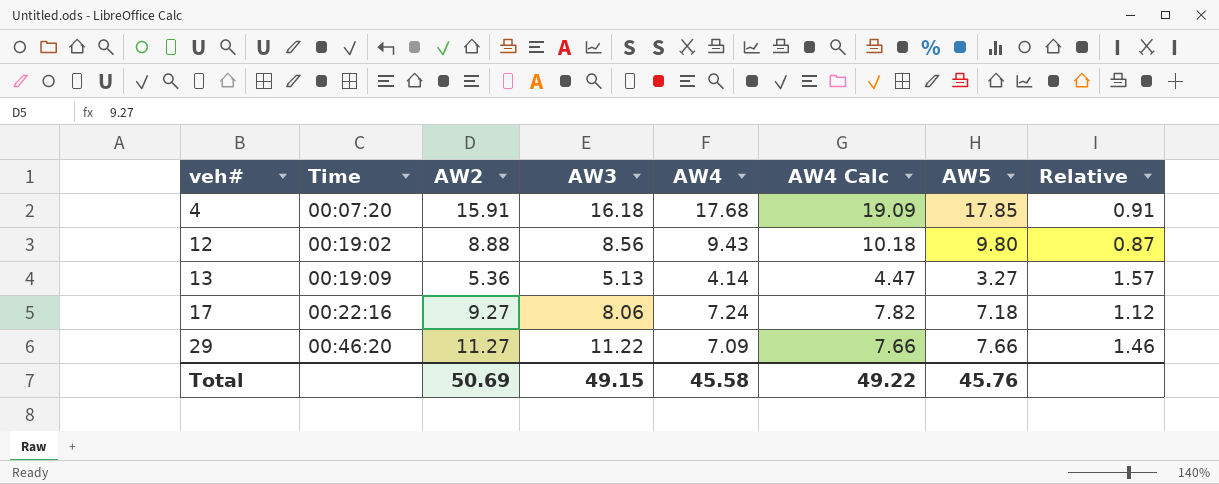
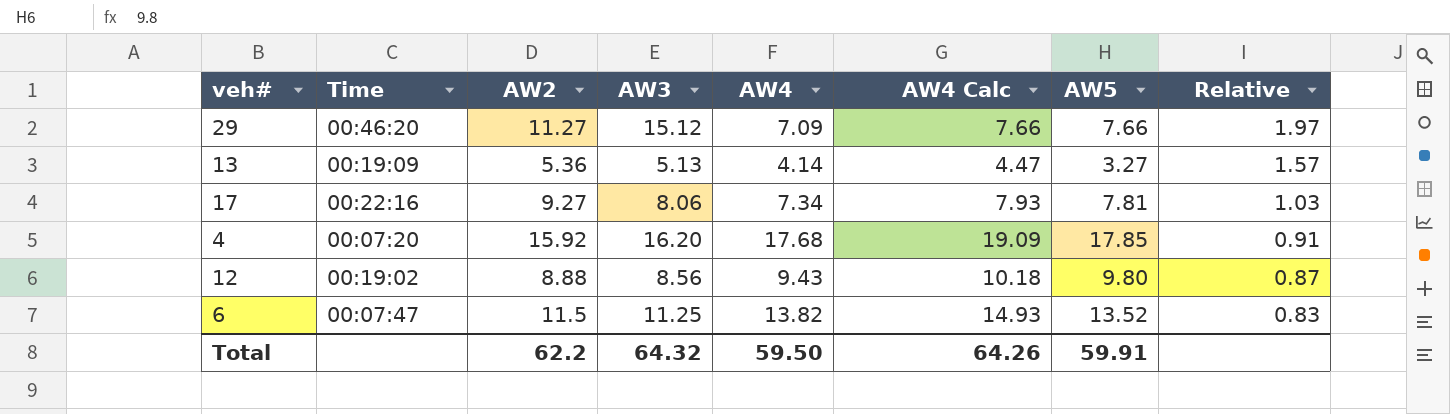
row order: veh# ascending -> Relative descending
29 | AW3: 11.22 -> 15.12
29 | Relative: 1.46 -> 1.97
17 | AW4: 7.24 -> 7.34
17 | AW4 Calc: 7.82 -> 7.93
17 | AW5: 7.18 -> 7.81
17 | Relative: 1.12 -> 1.03
4 | AW2: 15.91 -> 15.92
4 | AW3: 16.18 -> 16.20
row 6: none -> 00:07:47 | 11.5 | 11.25 | 13.82 | 14.93 | 13.52 | 0.83
Total | AW2: 50.69 -> 62.2
Total | AW3: 49.15 -> 64.32
Total | AW4: 45.58 -> 59.50
Total | AW4 Calc: 49.22 -> 64.26
Total | AW5: 45.76 -> 59.91

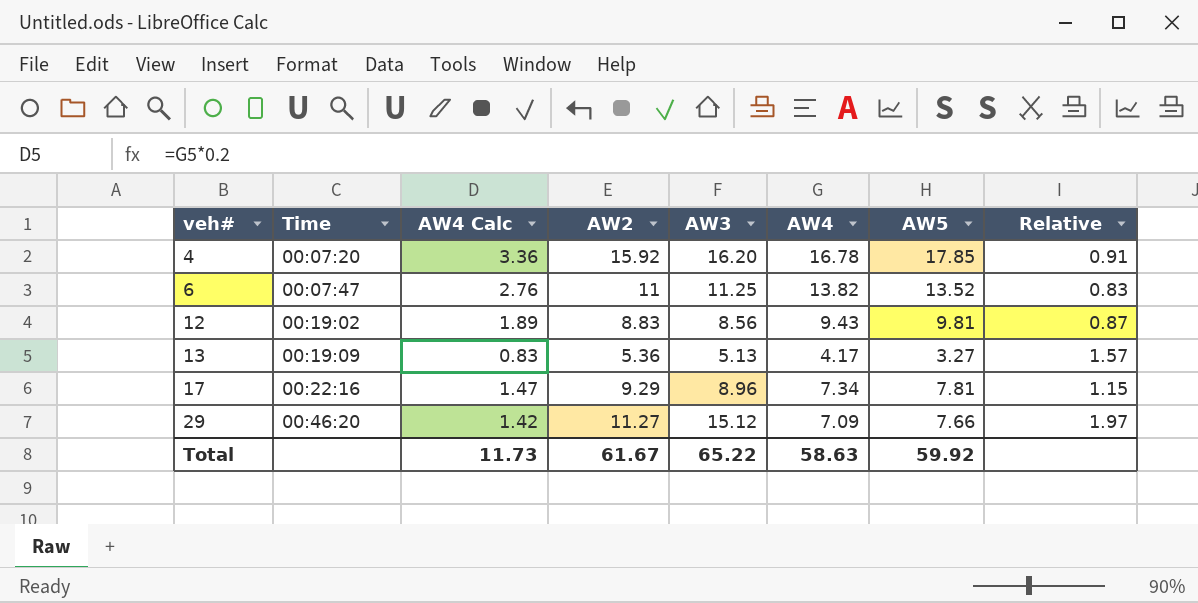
row order: Relative descending -> veh# ascending
column AW4 Calc | formula: [AW4] * 1.08 -> [AW4] * 0.2
column AW4 Calc | position: 6 -> 3
4 | AW4: 17.68 -> 16.78
6 | AW2: 11.5 -> 11
12 | AW2: 8.88 -> 8.83
12 | AW5: 9.80 -> 9.81
13 | AW4: 4.14 -> 4.17
17 | AW2: 9.27 -> 9.29
17 | AW3: 8.06 -> 8.96
17 | Relative: 1.03 -> 1.15
Total | AW4 Calc: 64.26 -> 11.73
Total | AW2: 62.2 -> 61.67
Total | AW3: 64.32 -> 65.22
Total | AW4: 59.50 -> 58.63
Total | AW5: 59.91 -> 59.92

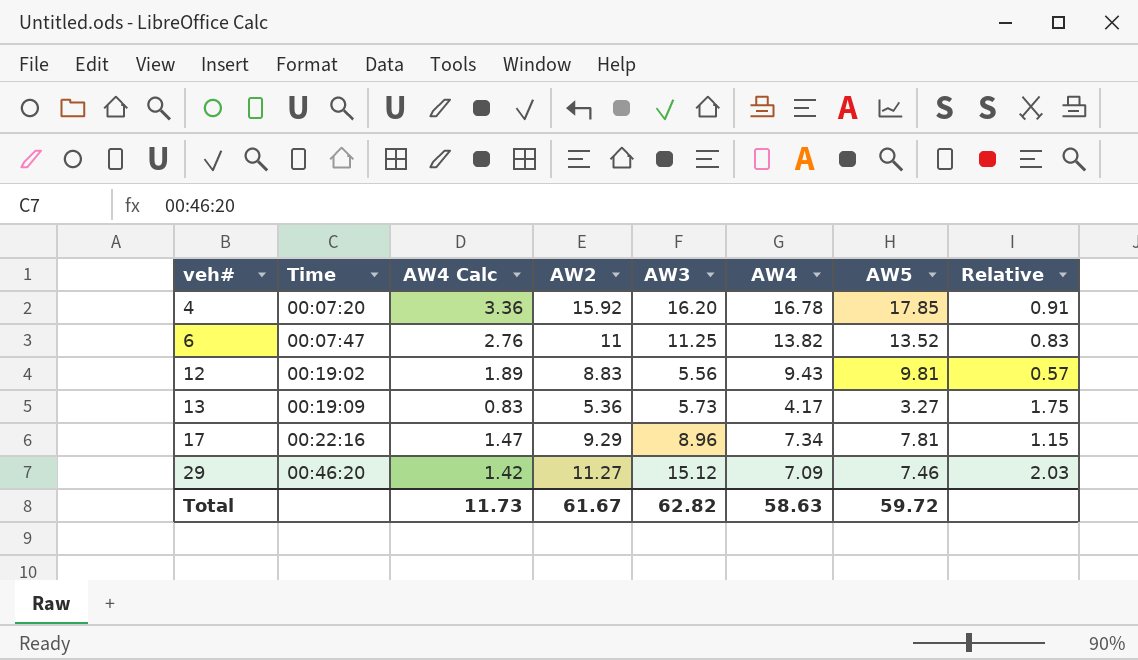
12 | AW3: 8.56 -> 5.56
12 | Relative: 0.87 -> 0.57
13 | AW3: 5.13 -> 5.73
13 | Relative: 1.57 -> 1.75
29 | AW5: 7.66 -> 7.46
29 | Relative: 1.97 -> 2.03
Total | AW3: 65.22 -> 62.82
Total | AW5: 59.92 -> 59.72

